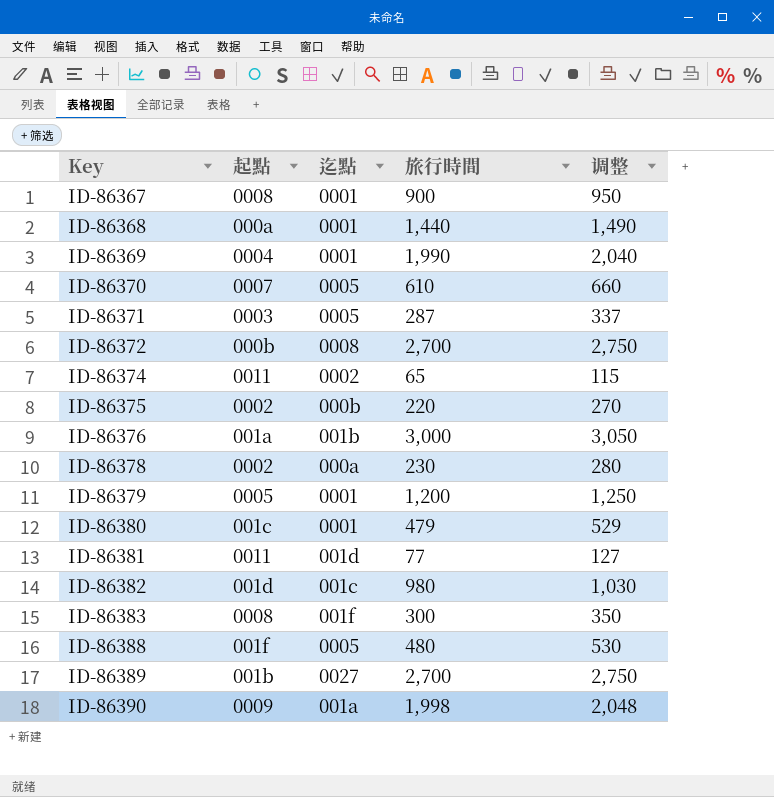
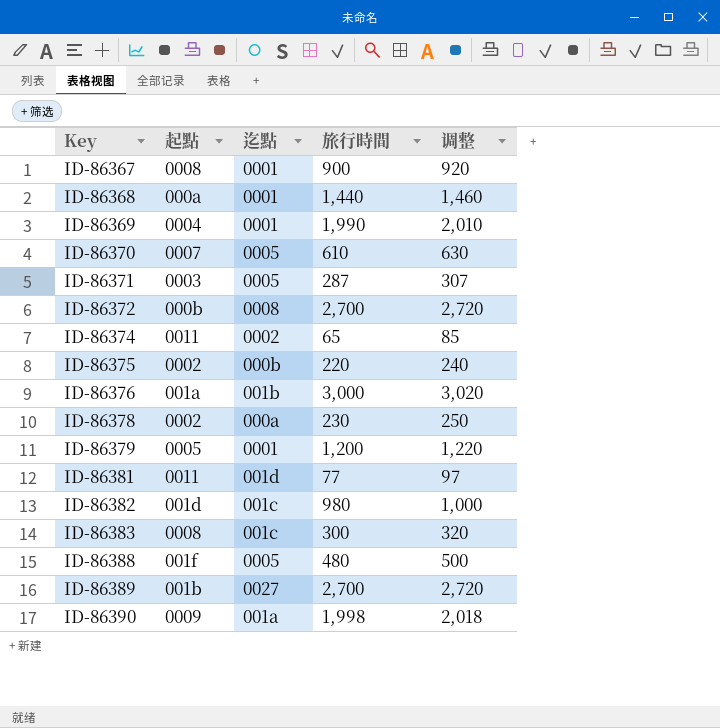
column 调整 | formula: [旅行時間] + 50 -> [旅行時間] + 20
row ID-86380: 001c | 0001 | 479 | 529 -> none
ID-86383 | 迄點: 001f -> 001c

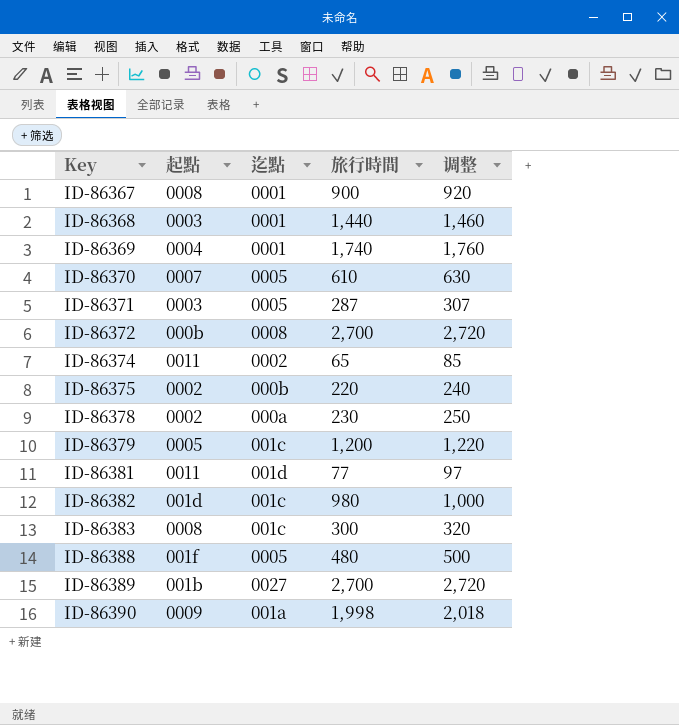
row ID-86376: 001a | 001b | 3,000 | 3,020 -> none
ID-86368 | 起點: 000a -> 0003
ID-86369 | 旅行時間: 1,990 -> 1,740
ID-86369 | 调整: 2,010 -> 1,760
ID-86379 | 迄點: 0001 -> 001c

